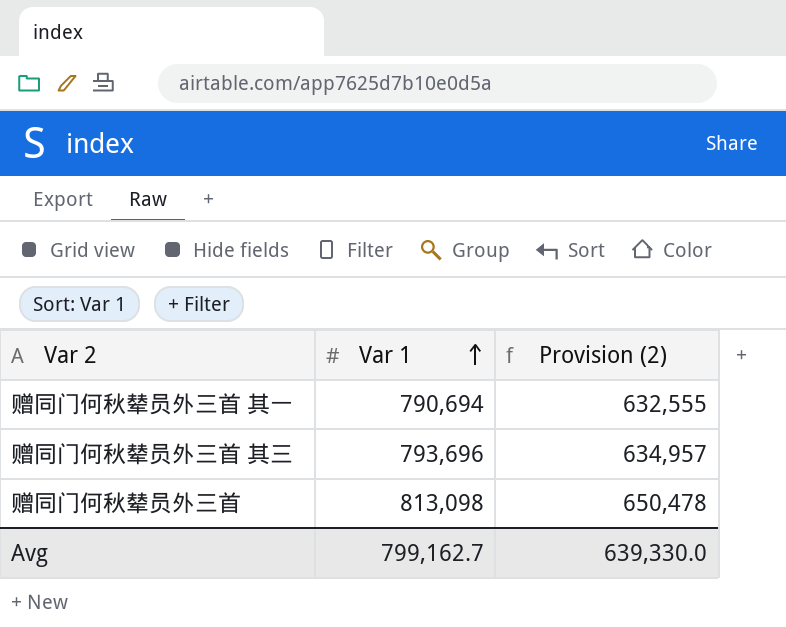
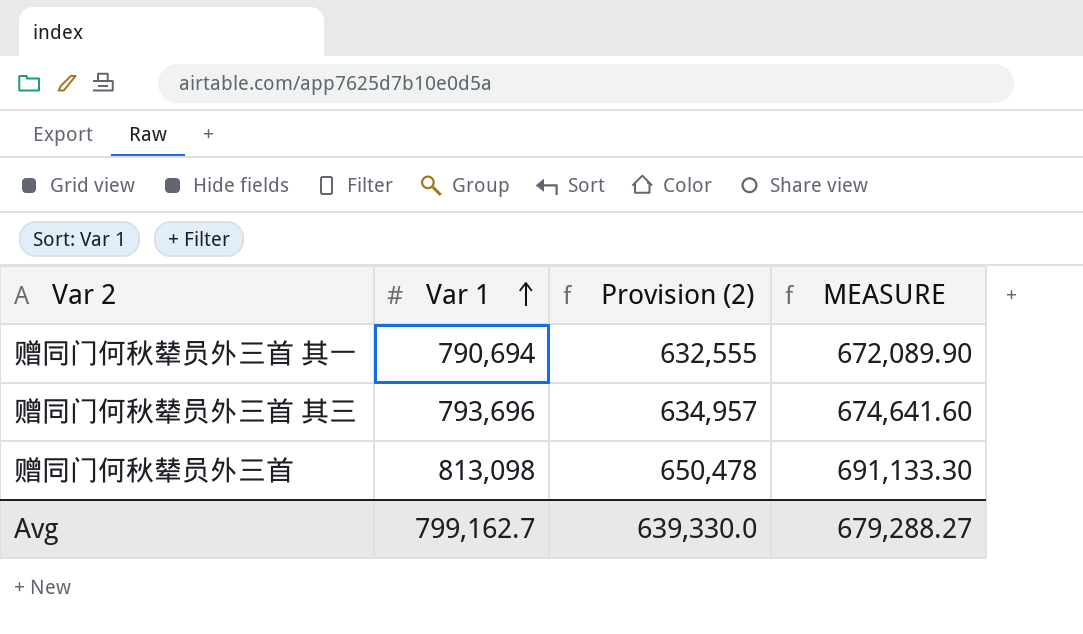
column MEASURE | formula: none -> [Var 1] * 0.85

